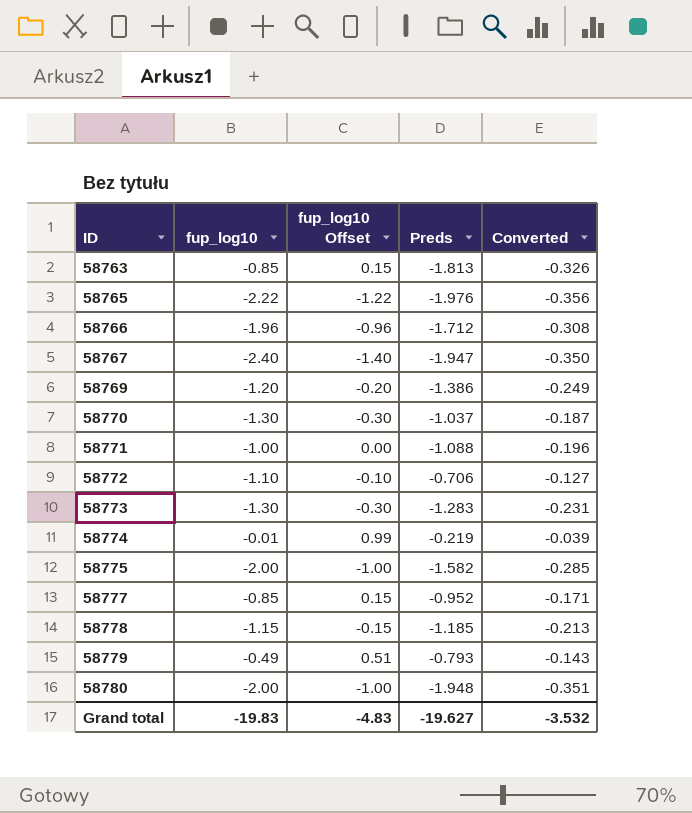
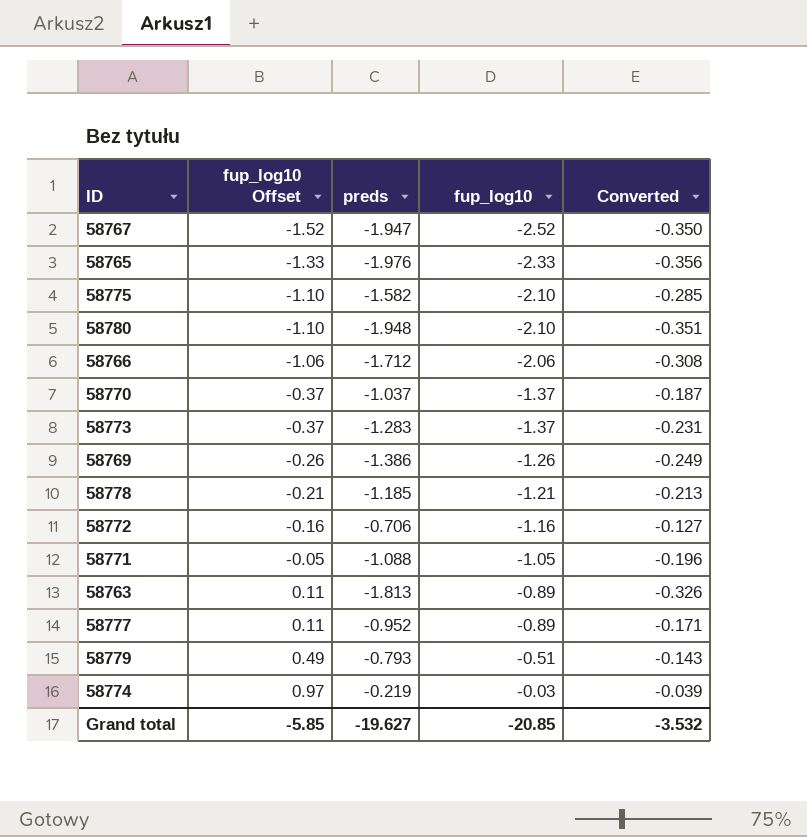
row order: ID ascending -> fup_log10 Offset ascending
column name: Preds -> preds
column fup_log10 | position: 2 -> 4
58767 | fup_log10 Offset: -1.40 -> -1.52
58767 | fup_log10: -2.40 -> -2.52
58765 | fup_log10 Offset: -1.22 -> -1.33
58765 | fup_log10: -2.22 -> -2.33
58775 | fup_log10 Offset: -1.00 -> -1.10
58775 | fup_log10: -2.00 -> -2.10
58780 | fup_log10 Offset: -1.00 -> -1.10
58780 | fup_log10: -2.00 -> -2.10
58766 | fup_log10 Offset: -0.96 -> -1.06
58766 | fup_log10: -1.96 -> -2.06
58770 | fup_log10 Offset: -0.30 -> -0.37
58770 | fup_log10: -1.30 -> -1.37
58773 | fup_log10 Offset: -0.30 -> -0.37
58773 | fup_log10: -1.30 -> -1.37
58769 | fup_log10 Offset: -0.20 -> -0.26
58769 | fup_log10: -1.20 -> -1.26
58778 | fup_log10 Offset: -0.15 -> -0.21
58778 | fup_log10: -1.15 -> -1.21
58772 | fup_log10 Offset: -0.10 -> -0.16
58772 | fup_log10: -1.10 -> -1.16
58771 | fup_log10 Offset: 0.00 -> -0.05
58771 | fup_log10: -1.00 -> -1.05
58763 | fup_log10 Offset: 0.15 -> 0.11
58763 | fup_log10: -0.85 -> -0.89
58777 | fup_log10 Offset: 0.15 -> 0.11
58777 | fup_log10: -0.85 -> -0.89
58779 | fup_log10 Offset: 0.51 -> 0.49
58779 | fup_log10: -0.49 -> -0.51
58774 | fup_log10 Offset: 0.99 -> 0.97
58774 | fup_log10: -0.01 -> -0.03
Grand total | fup_log10 Offset: -4.83 -> -5.85
Grand total | fup_log10: -19.83 -> -20.85

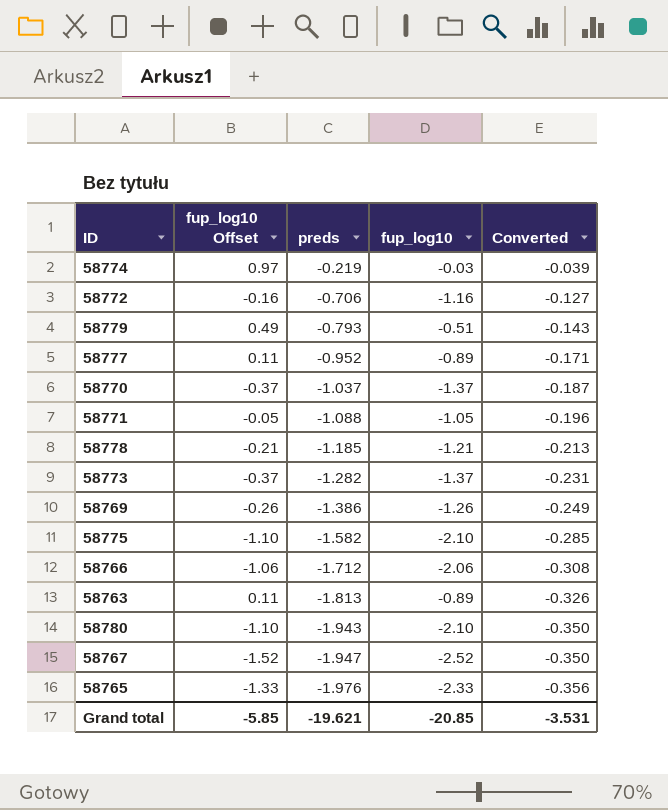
row order: fup_log10 Offset ascending -> preds descending
58773 | preds: -1.283 -> -1.282
58780 | preds: -1.948 -> -1.943
58780 | Converted: -0.351 -> -0.350
Grand total | preds: -19.627 -> -19.621
Grand total | Converted: -3.532 -> -3.531

